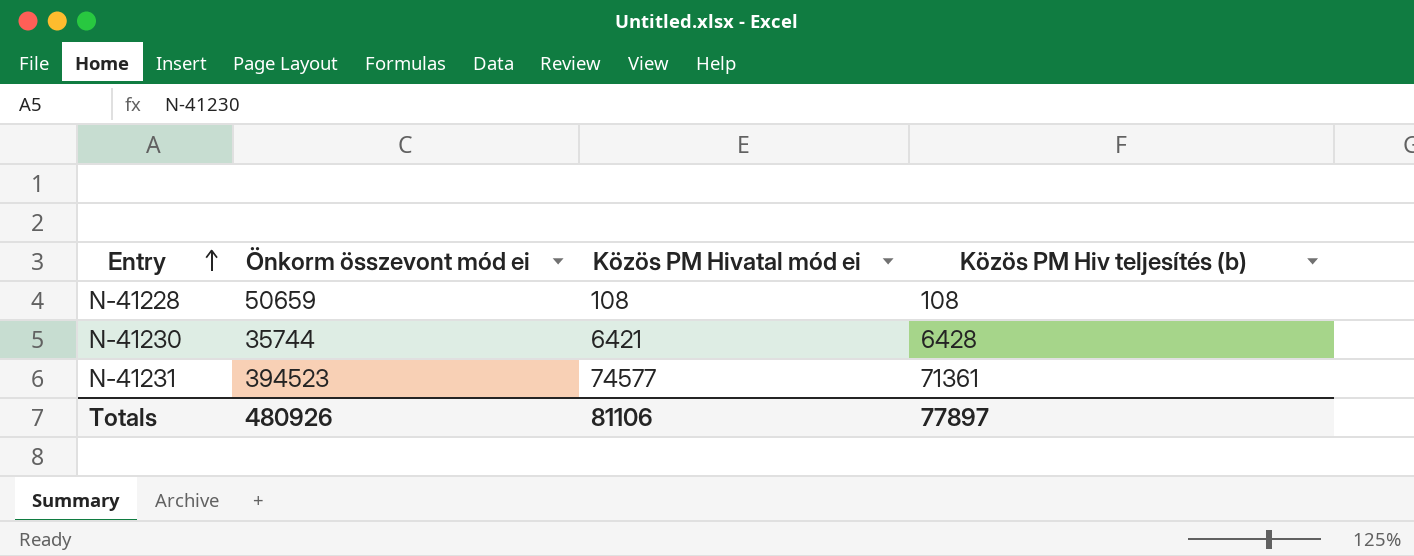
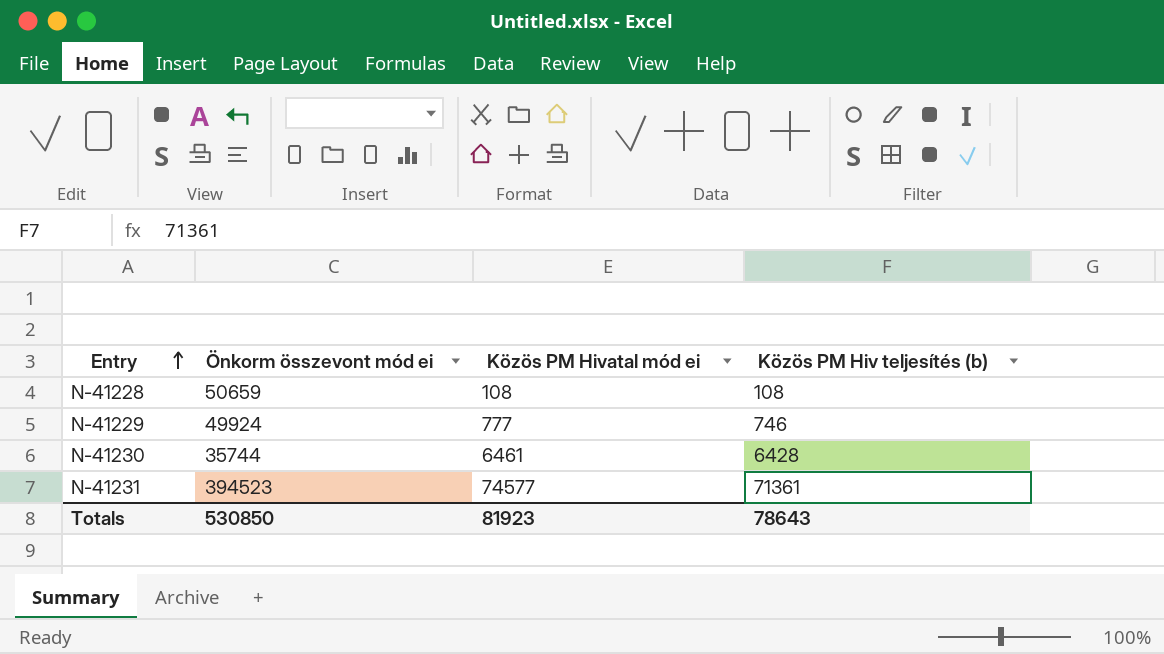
row N-41229: none -> 49924 | 777 | 746
N-41230 | Közös PM Hivatal mód ei: 6421 -> 6461
Totals | Önkorm összevont mód ei: 480926 -> 530850
Totals | Közös PM Hivatal mód ei: 81106 -> 81923
Totals | Közös PM Hiv teljesítés (b): 77897 -> 78643

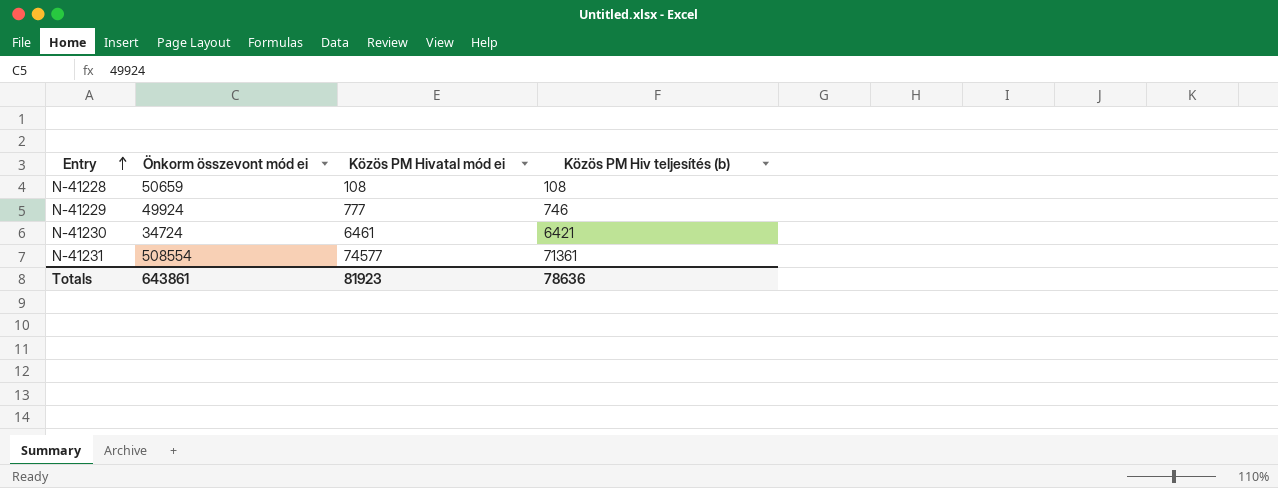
N-41230 | Önkorm összevont mód ei: 35744 -> 34724
N-41230 | Közös PM Hiv teljesítés (b): 6428 -> 6421
N-41231 | Önkorm összevont mód ei: 394523 -> 508554
Totals | Önkorm összevont mód ei: 530850 -> 643861
Totals | Közös PM Hiv teljesítés (b): 78643 -> 78636

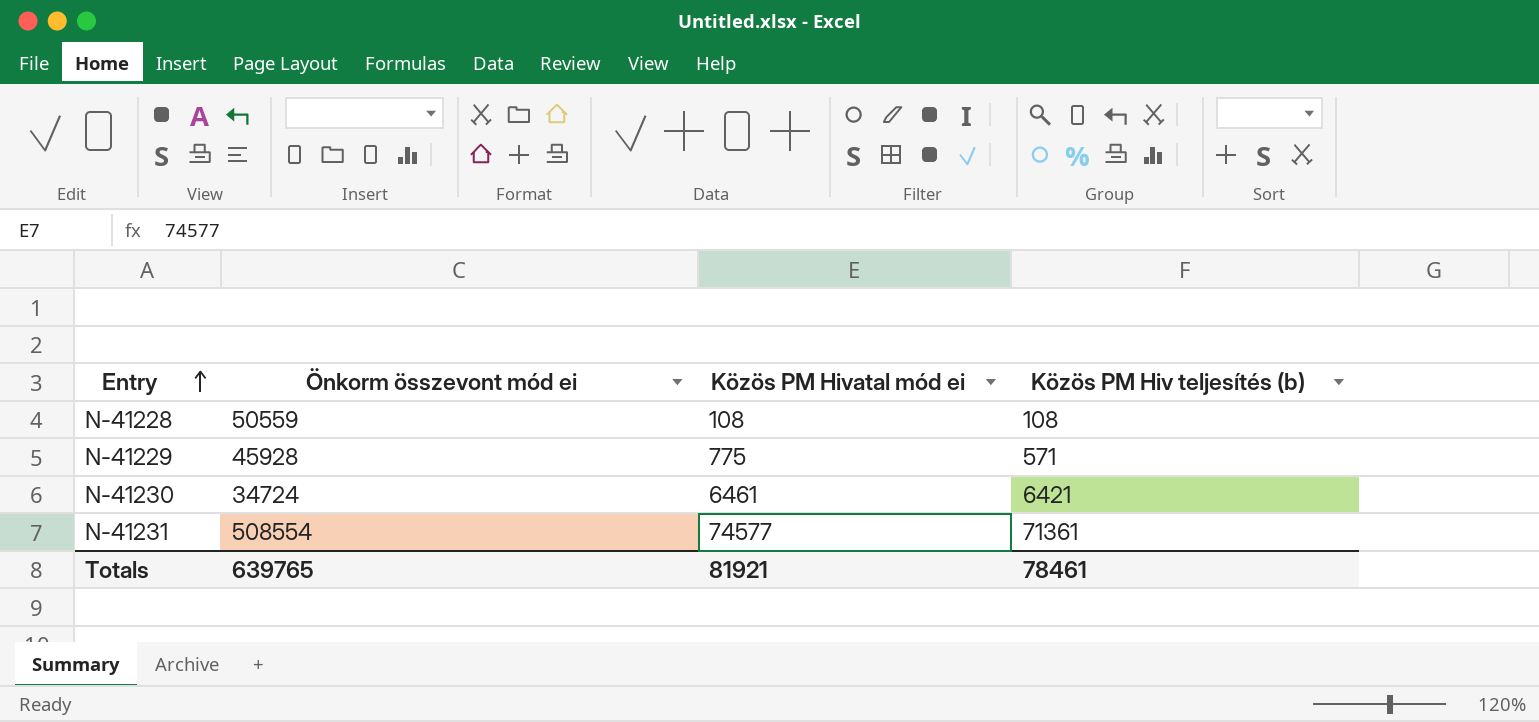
N-41228 | Önkorm összevont mód ei: 50659 -> 50559
N-41229 | Önkorm összevont mód ei: 49924 -> 45928
N-41229 | Közös PM Hivatal mód ei: 777 -> 775
N-41229 | Közös PM Hiv teljesítés (b): 746 -> 571
Totals | Önkorm összevont mód ei: 643861 -> 639765
Totals | Közös PM Hivatal mód ei: 81923 -> 81921
Totals | Közös PM Hiv teljesítés (b): 78636 -> 78461

